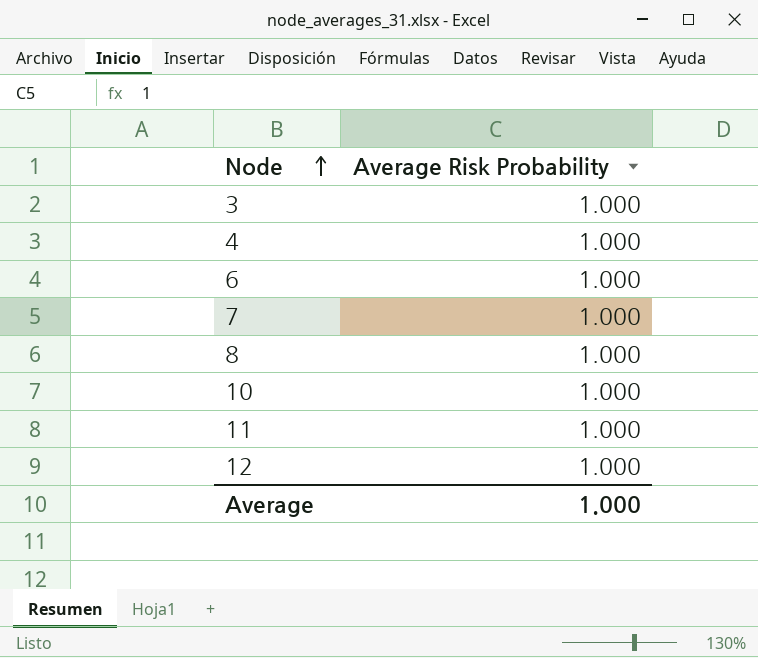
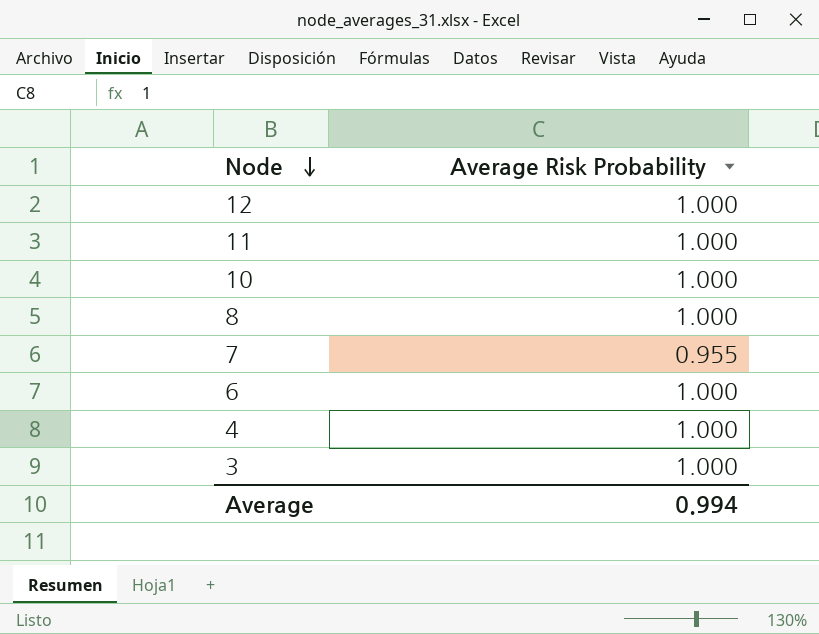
row order: Node ascending -> Node descending
7 | Average Risk Probability: 1.000 -> 0.955
Average | Average Risk Probability: 1.000 -> 0.994

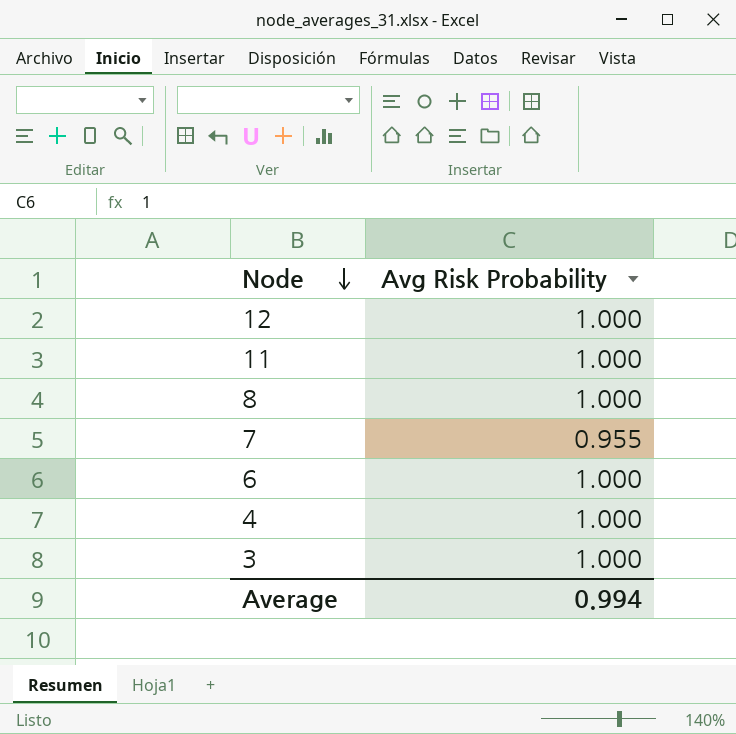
column name: Average Risk Probability -> Avg Risk Probability
row 10: 1.000 -> none

